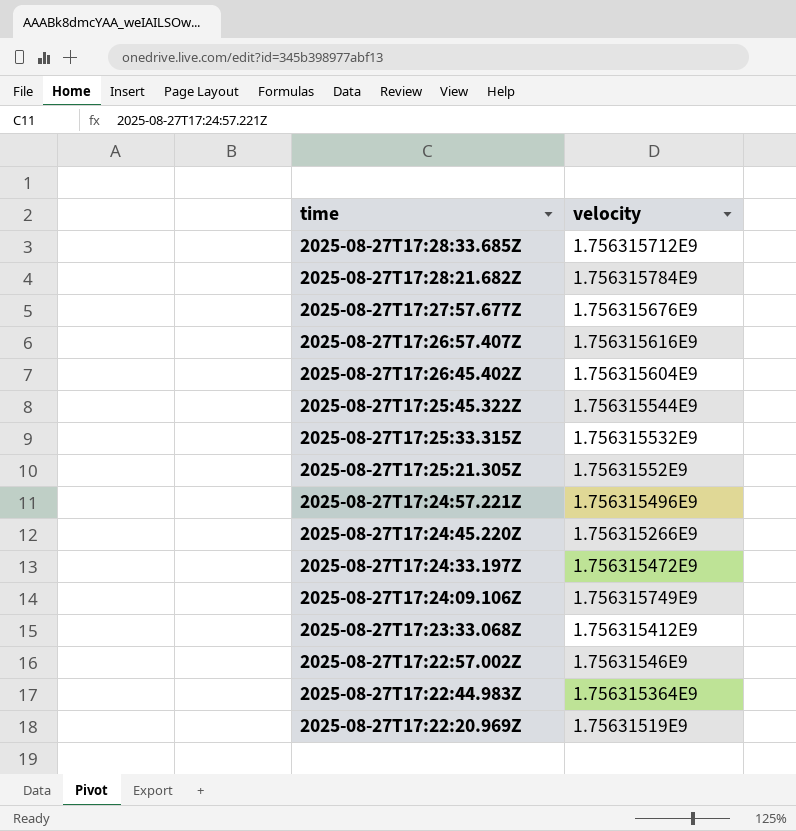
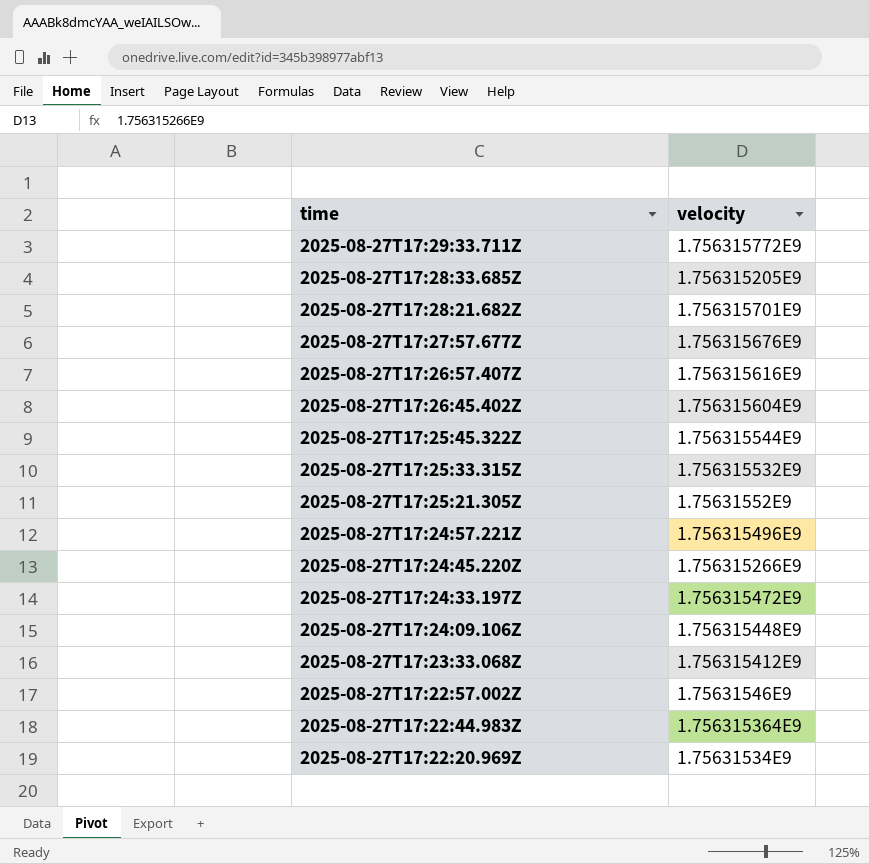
row 2025-08-27T17:29:33.711Z: none -> 1.756315772E9
2025-08-27T17:28:33.685Z | velocity: 1.756315712E9 -> 1.756315205E9
2025-08-27T17:28:21.682Z | velocity: 1.756315784E9 -> 1.756315701E9
2025-08-27T17:24:09.106Z | velocity: 1.756315749E9 -> 1.756315448E9
2025-08-27T17:22:20.969Z | velocity: 1.75631519E9 -> 1.75631534E9

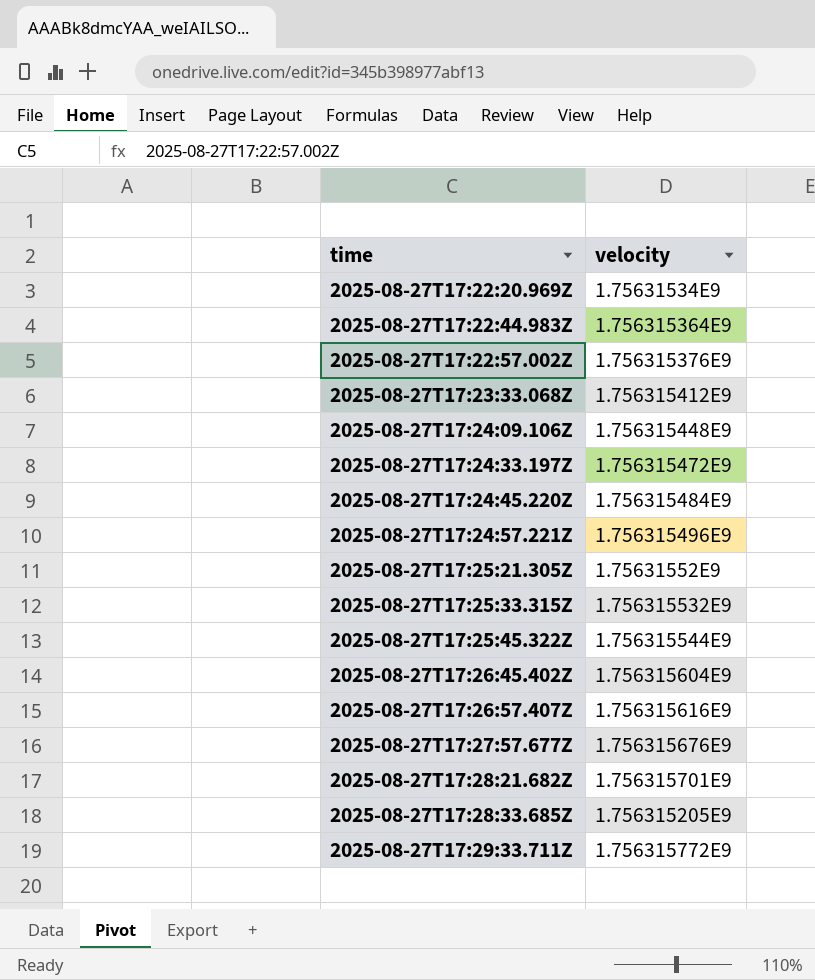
row order: time descending -> time ascending
2025-08-27T17:22:57.002Z | velocity: 1.75631546E9 -> 1.756315376E9
2025-08-27T17:24:45.220Z | velocity: 1.756315266E9 -> 1.756315484E9

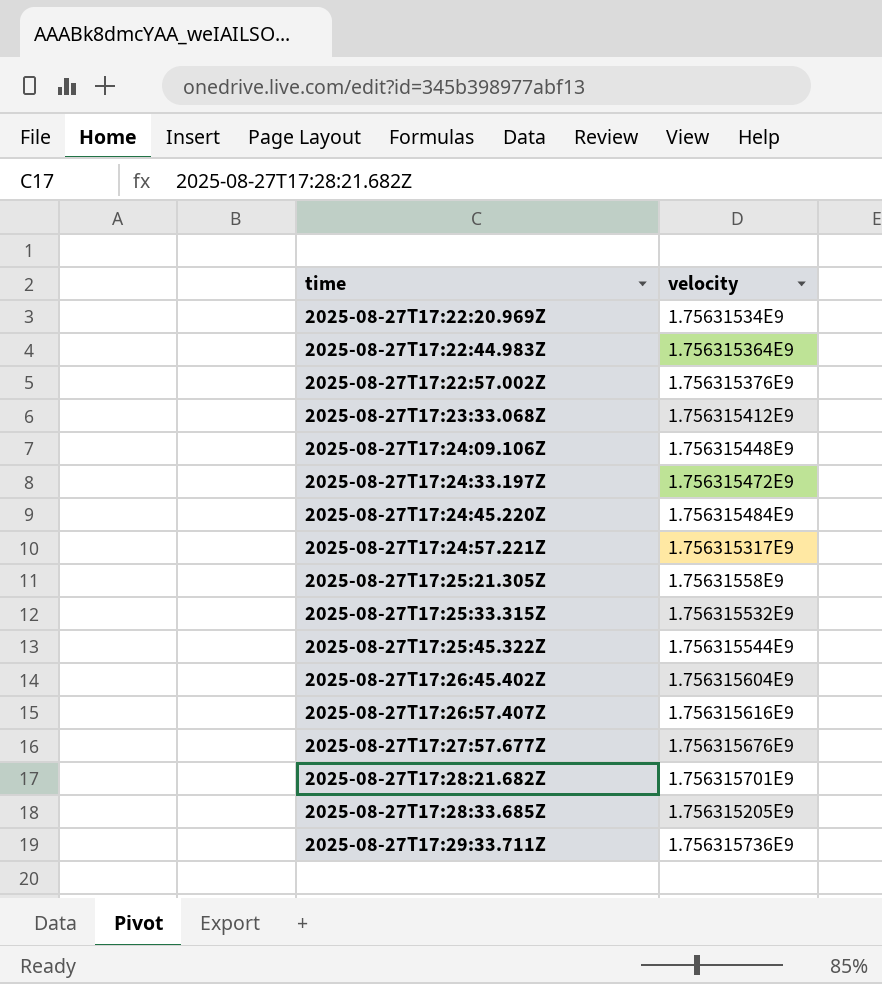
2025-08-27T17:24:57.221Z | velocity: 1.756315496E9 -> 1.756315317E9
2025-08-27T17:25:21.305Z | velocity: 1.75631552E9 -> 1.75631558E9
2025-08-27T17:29:33.711Z | velocity: 1.756315772E9 -> 1.756315736E9

